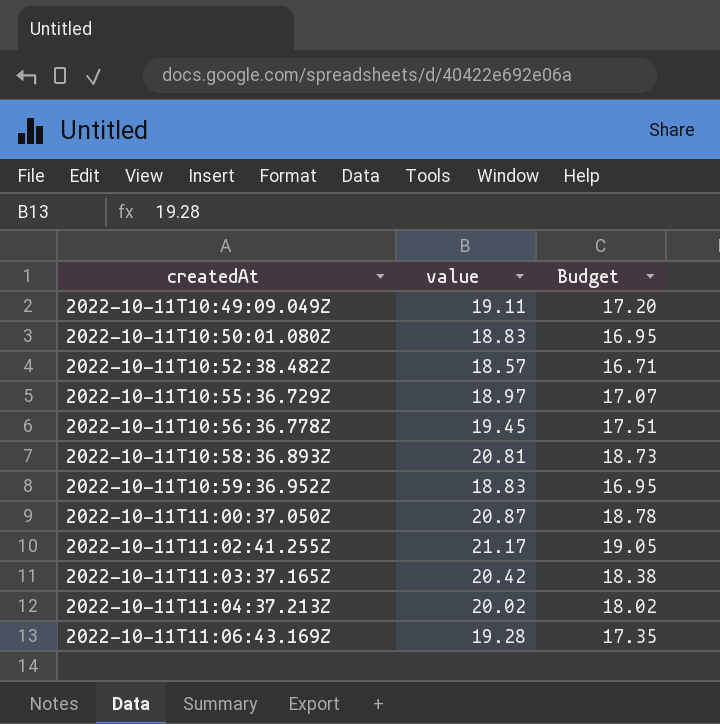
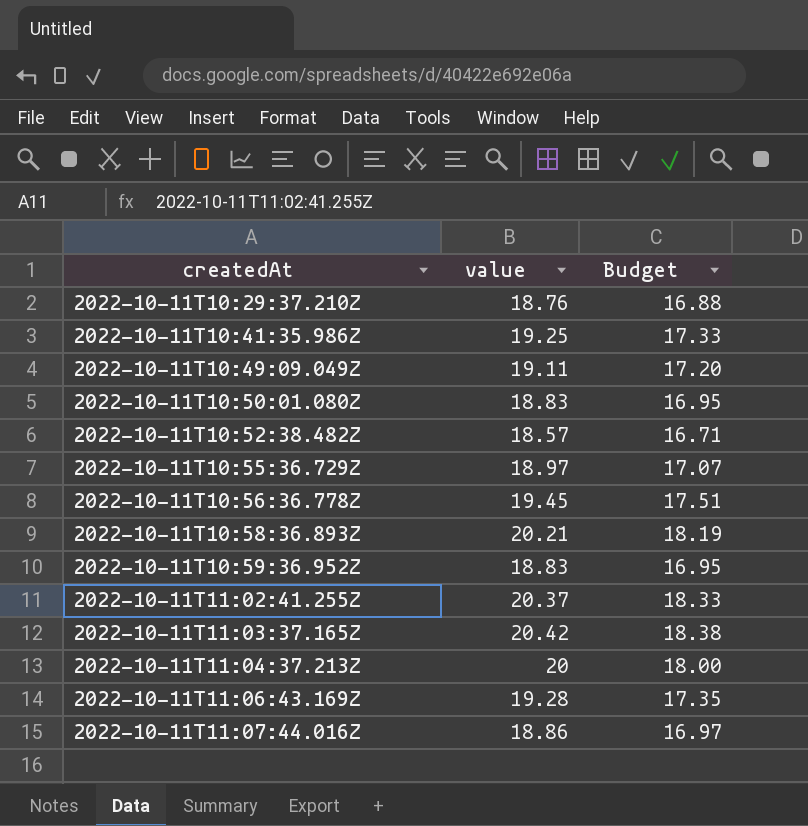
row 2022-10-11T11:00:37.050Z: 20.87 | 18.78 -> none
row 2022-10-11T10:29:37.210Z: none -> 18.76 | 16.88
row 2022-10-11T10:41:35.986Z: none -> 19.25 | 17.33
2022-10-11T10:58:36.893Z | value: 20.81 -> 20.21
2022-10-11T10:58:36.893Z | Budget: 18.73 -> 18.19
2022-10-11T11:02:41.255Z | value: 21.17 -> 20.37
2022-10-11T11:02:41.255Z | Budget: 19.05 -> 18.33
2022-10-11T11:04:37.213Z | value: 20.02 -> 20
2022-10-11T11:04:37.213Z | Budget: 18.02 -> 18.00
row 2022-10-11T11:07:44.016Z: none -> 18.86 | 16.97

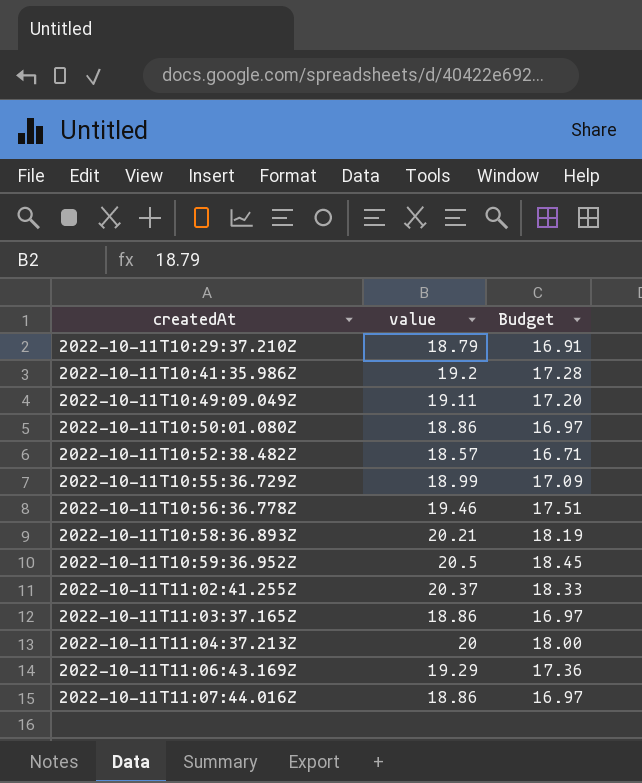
2022-10-11T10:29:37.210Z | value: 18.76 -> 18.79
2022-10-11T10:29:37.210Z | Budget: 16.88 -> 16.91
2022-10-11T10:41:35.986Z | value: 19.25 -> 19.2
2022-10-11T10:41:35.986Z | Budget: 17.33 -> 17.28
2022-10-11T10:50:01.080Z | value: 18.83 -> 18.86
2022-10-11T10:50:01.080Z | Budget: 16.95 -> 16.97
2022-10-11T10:55:36.729Z | value: 18.97 -> 18.99
2022-10-11T10:55:36.729Z | Budget: 17.07 -> 17.09
2022-10-11T10:56:36.778Z | value: 19.45 -> 19.46
2022-10-11T10:59:36.952Z | value: 18.83 -> 20.5
2022-10-11T10:59:36.952Z | Budget: 16.95 -> 18.45
2022-10-11T11:03:37.165Z | value: 20.42 -> 18.86
2022-10-11T11:03:37.165Z | Budget: 18.38 -> 16.97
2022-10-11T11:06:43.169Z | value: 19.28 -> 19.29
2022-10-11T11:06:43.169Z | Budget: 17.35 -> 17.36

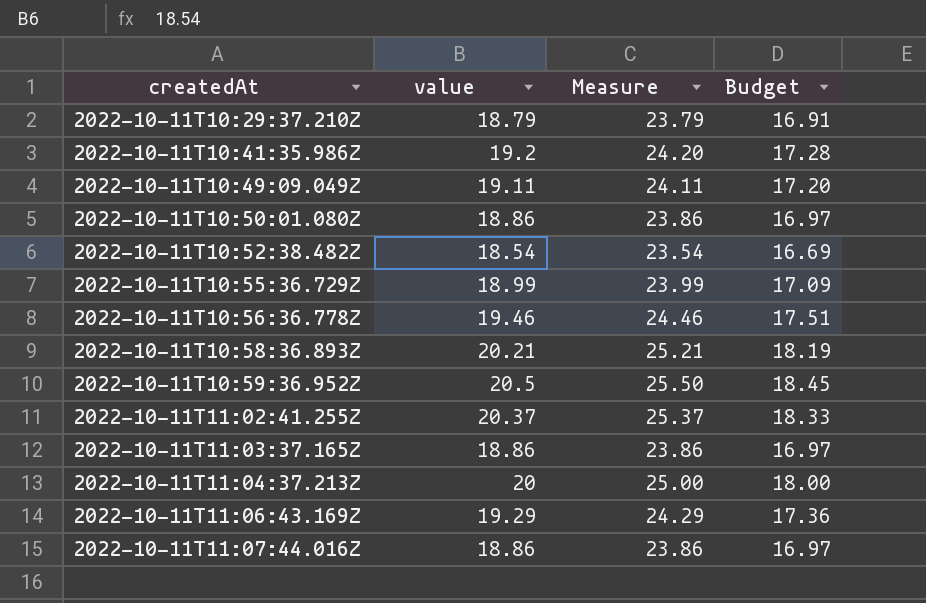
column Measure | formula: none -> [value] + 5
2022-10-11T10:52:38.482Z | value: 18.57 -> 18.54
2022-10-11T10:52:38.482Z | Budget: 16.71 -> 16.69

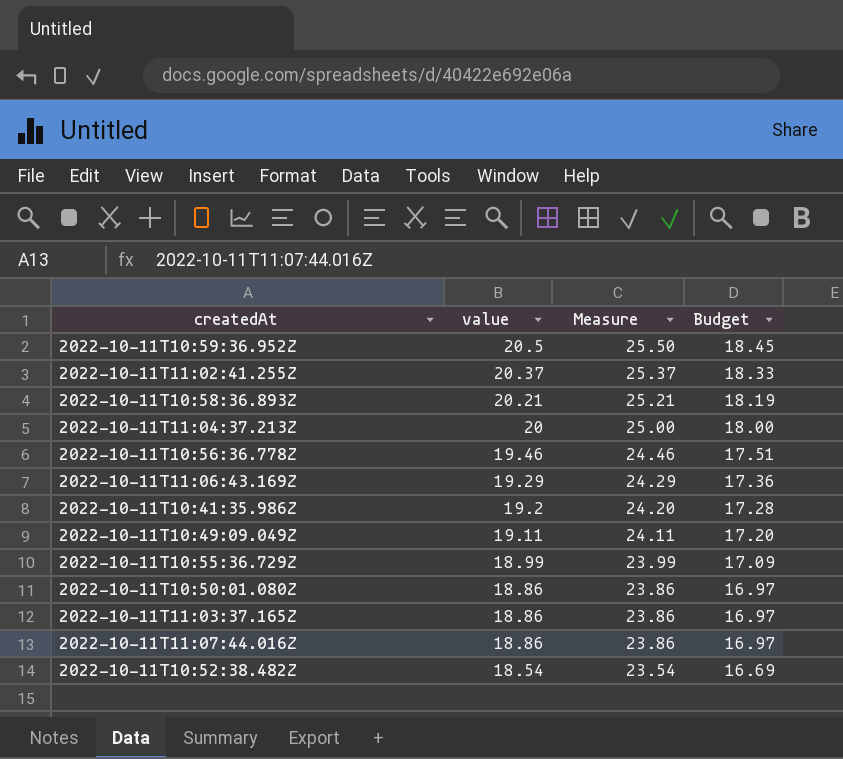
row order: createdAt ascending -> value descending
row 2022-10-11T10:29:37.210Z: 18.79 | 23.79 | 16.91 -> none

